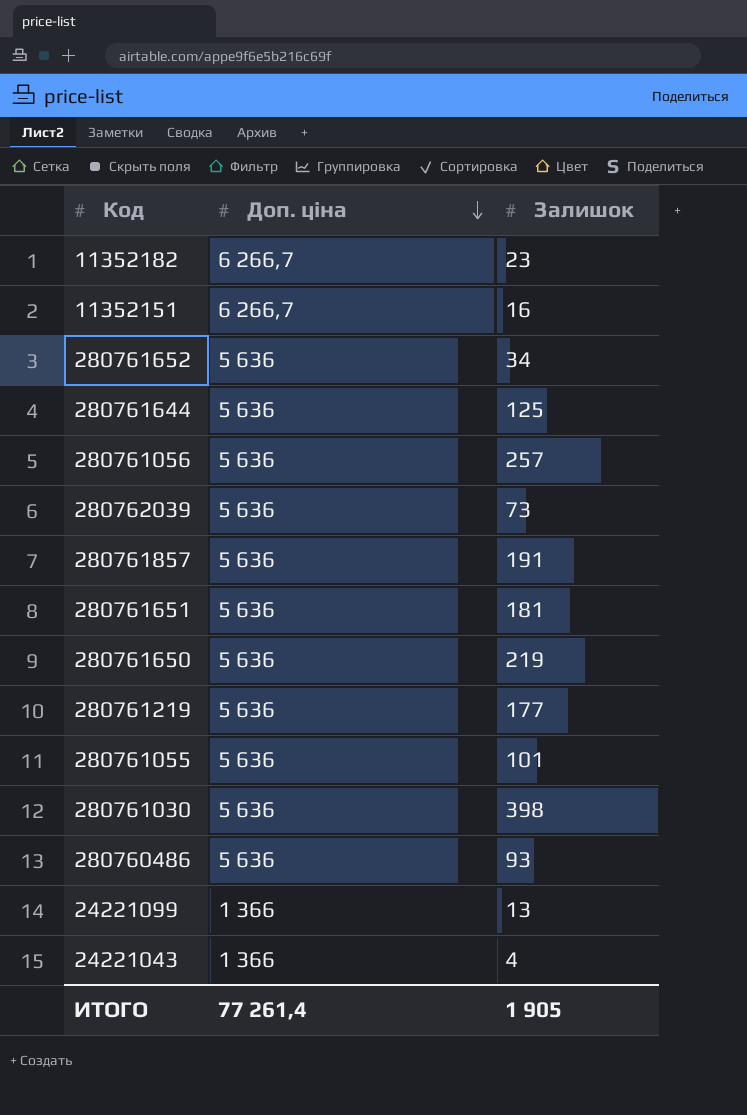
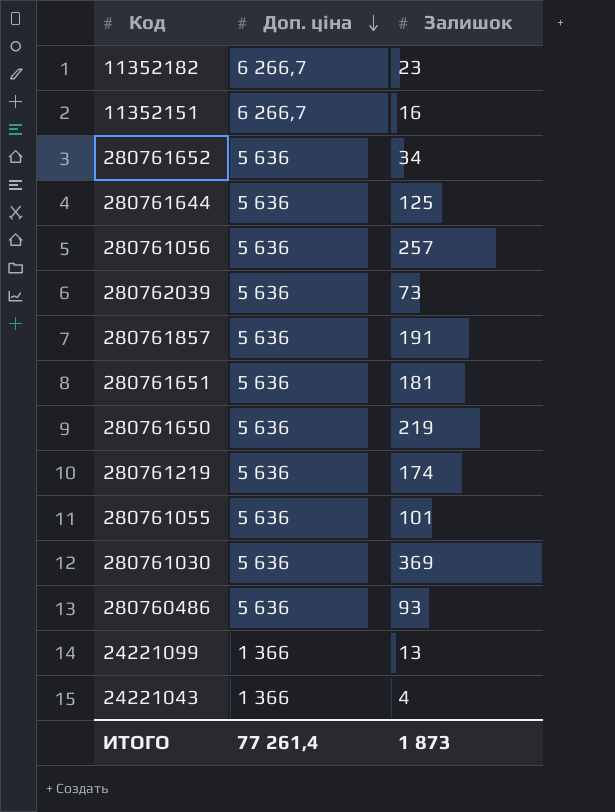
280761219 | Залишок: 177 -> 174
280761030 | Залишок: 398 -> 369
ИТОГО | Залишок: 1 905 -> 1 873

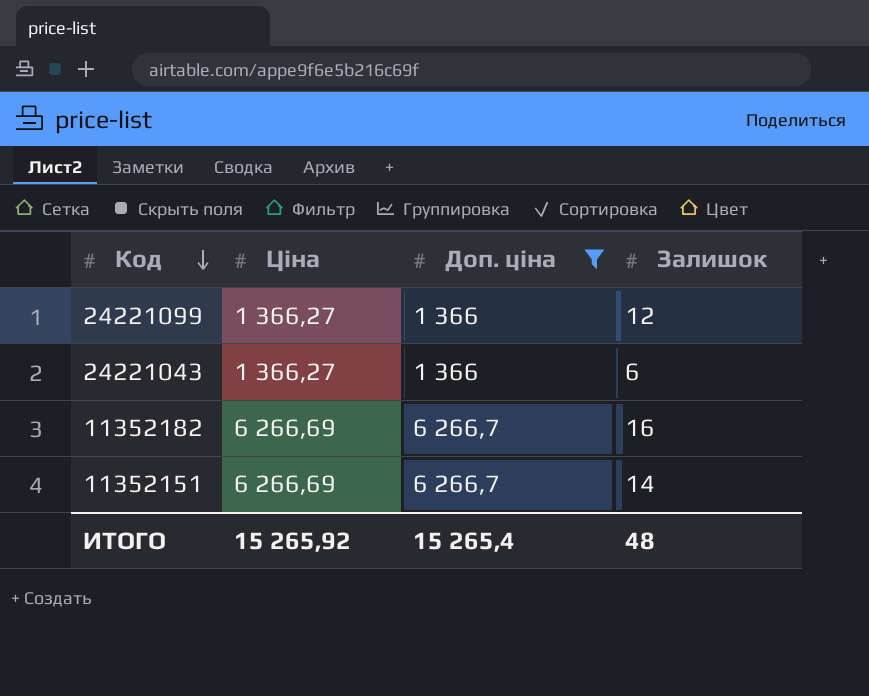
filter: none -> Доп. ціна != 5 636
row order: Доп. ціна descending -> Код descending
column Ціна | position: none -> 2
24221099 | Залишок: 13 -> 12
24221043 | Залишок: 4 -> 6
11352182 | Залишок: 23 -> 16
11352151 | Залишок: 16 -> 14
ИТОГО | Доп. ціна: 77 261,4 -> 15 265,4
ИТОГО | Залишок: 1 873 -> 48

